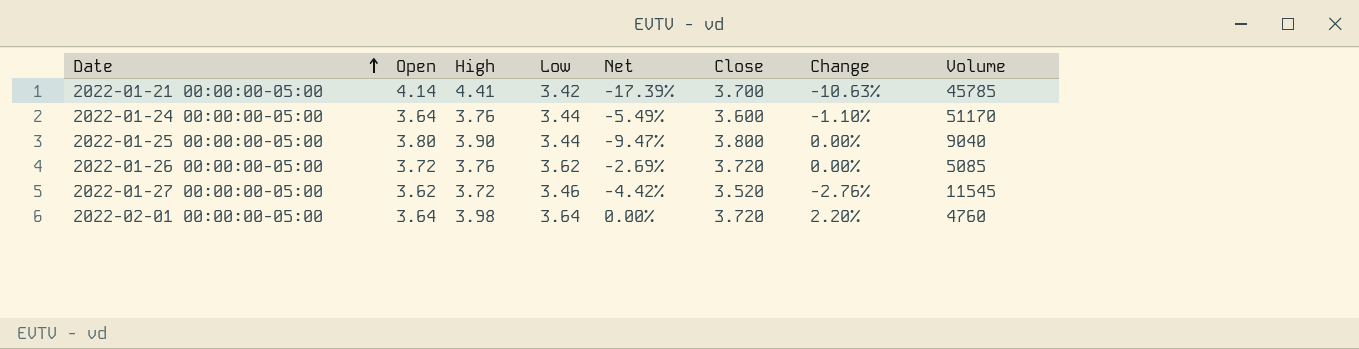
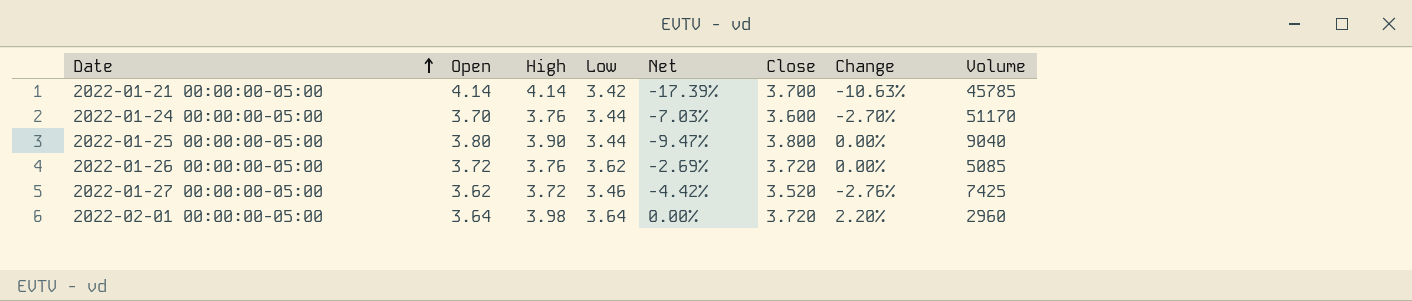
2022-01-21 00:00:00-05:00 | High: 4.41 -> 4.14
2022-01-24 00:00:00-05:00 | Open: 3.64 -> 3.70
2022-01-24 00:00:00-05:00 | Net: -5.49% -> -7.03%
2022-01-24 00:00:00-05:00 | Change: -1.10% -> -2.70%
2022-01-27 00:00:00-05:00 | Volume: 11545 -> 7425
2022-02-01 00:00:00-05:00 | Volume: 4760 -> 2960

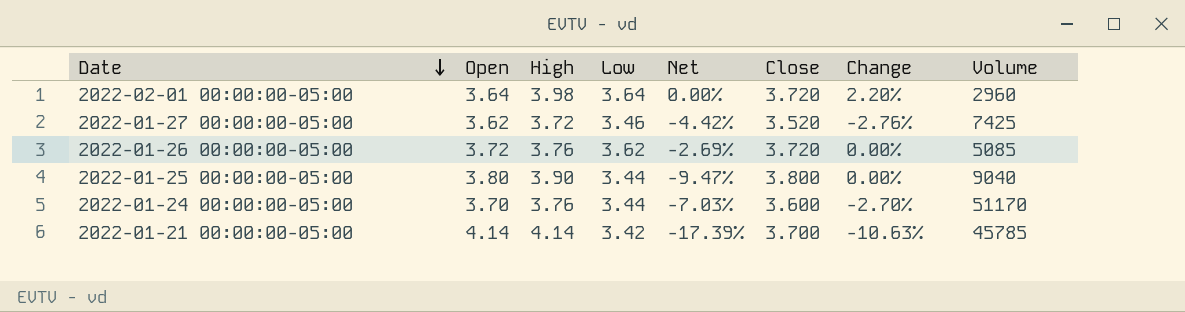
row order: Date ascending -> Date descending

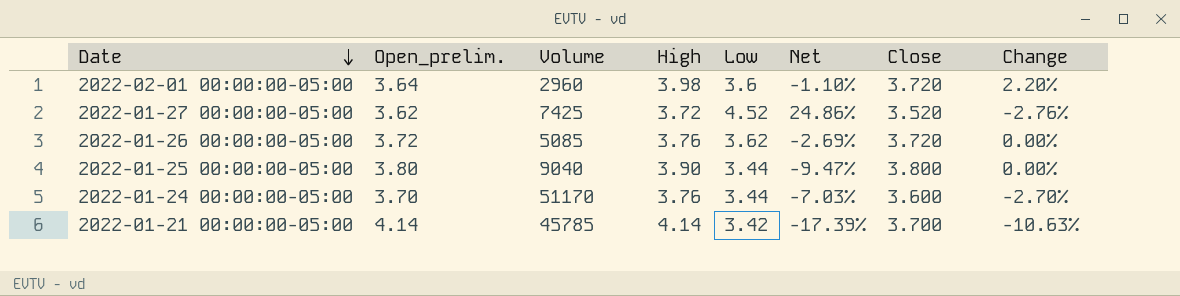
column name: Open -> Open_prelim.
column Volume | position: 8 -> 3
2022-02-01 00:00:00-05:00 | Low: 3.64 -> 3.6
2022-02-01 00:00:00-05:00 | Net: 0.00% -> -1.10%
2022-01-27 00:00:00-05:00 | Low: 3.46 -> 4.52
2022-01-27 00:00:00-05:00 | Net: -4.42% -> 24.86%

